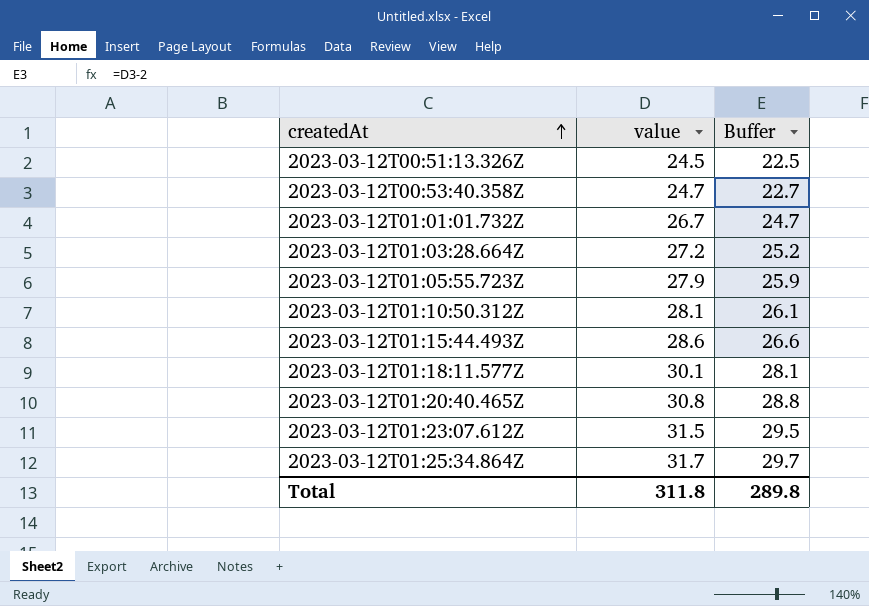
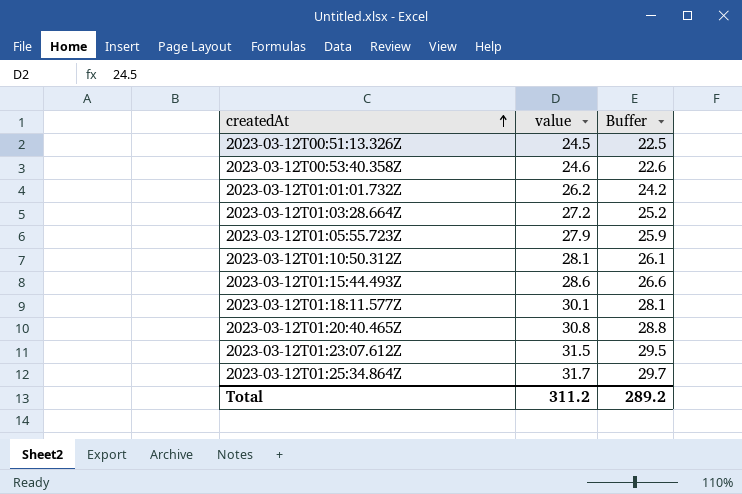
2023-03-12T00:53:40.358Z | value: 24.7 -> 24.6
2023-03-12T00:53:40.358Z | Buffer: 22.7 -> 22.6
2023-03-12T01:01:01.732Z | value: 26.7 -> 26.2
2023-03-12T01:01:01.732Z | Buffer: 24.7 -> 24.2
Total | value: 311.8 -> 311.2
Total | Buffer: 289.8 -> 289.2

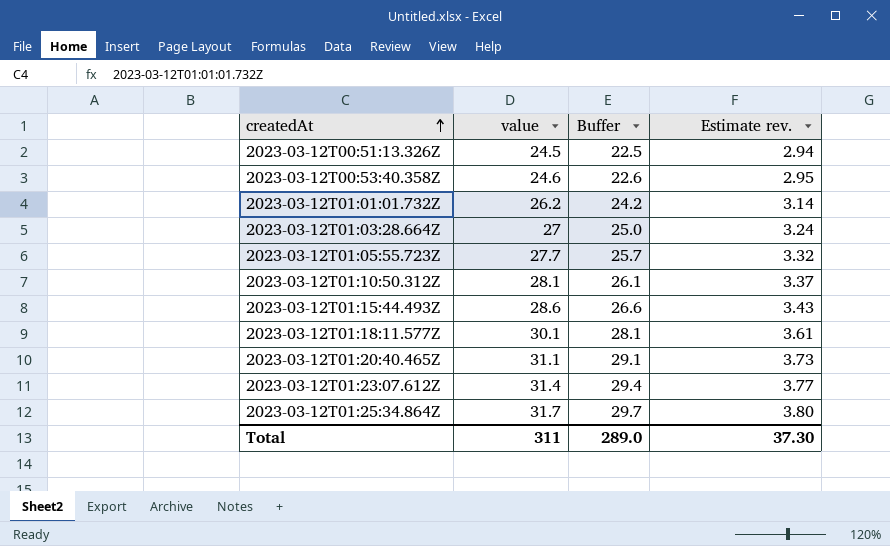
column Estimate rev. | formula: none -> [value] * 0.12
2023-03-12T01:03:28.664Z | value: 27.2 -> 27
2023-03-12T01:03:28.664Z | Buffer: 25.2 -> 25.0
2023-03-12T01:05:55.723Z | value: 27.9 -> 27.7
2023-03-12T01:05:55.723Z | Buffer: 25.9 -> 25.7
2023-03-12T01:20:40.465Z | value: 30.8 -> 31.1
2023-03-12T01:20:40.465Z | Buffer: 28.8 -> 29.1
2023-03-12T01:23:07.612Z | value: 31.5 -> 31.4
2023-03-12T01:23:07.612Z | Buffer: 29.5 -> 29.4
Total | value: 311.2 -> 311
Total | Buffer: 289.2 -> 289.0

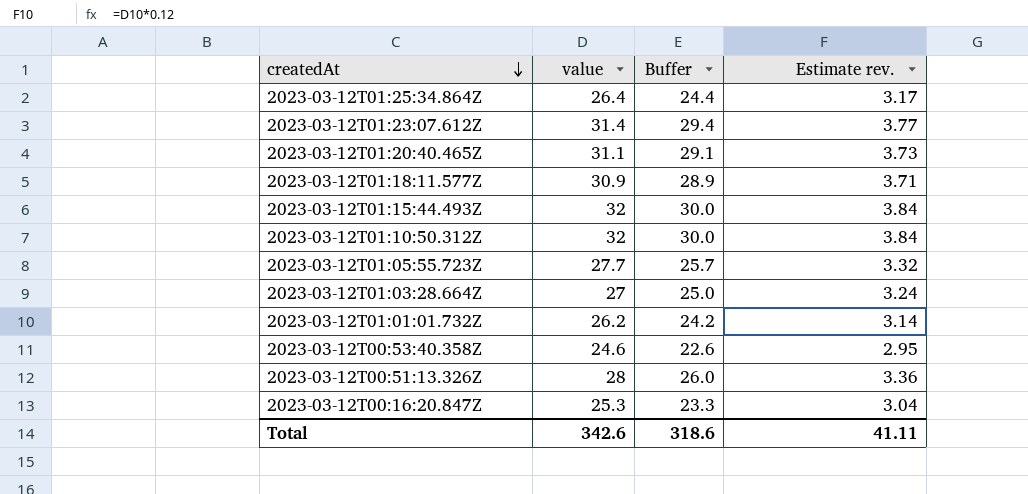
row order: createdAt ascending -> createdAt descending
2023-03-12T01:25:34.864Z | value: 31.7 -> 26.4
2023-03-12T01:25:34.864Z | Buffer: 29.7 -> 24.4
2023-03-12T01:25:34.864Z | Estimate rev.: 3.80 -> 3.17
2023-03-12T01:18:11.577Z | value: 30.1 -> 30.9
2023-03-12T01:18:11.577Z | Buffer: 28.1 -> 28.9
2023-03-12T01:18:11.577Z | Estimate rev.: 3.61 -> 3.71
2023-03-12T01:15:44.493Z | value: 28.6 -> 32
2023-03-12T01:15:44.493Z | Buffer: 26.6 -> 30.0
2023-03-12T01:15:44.493Z | Estimate rev.: 3.43 -> 3.84
2023-03-12T01:10:50.312Z | value: 28.1 -> 32
2023-03-12T01:10:50.312Z | Buffer: 26.1 -> 30.0
2023-03-12T01:10:50.312Z | Estimate rev.: 3.37 -> 3.84
2023-03-12T00:51:13.326Z | value: 24.5 -> 28
2023-03-12T00:51:13.326Z | Buffer: 22.5 -> 26.0
2023-03-12T00:51:13.326Z | Estimate rev.: 2.94 -> 3.36
row 2023-03-12T00:16:20.847Z: none -> 25.3 | 23.3 | 3.04
Total | value: 311 -> 342.6
Total | Buffer: 289.0 -> 318.6
Total | Estimate rev.: 37.30 -> 41.11

